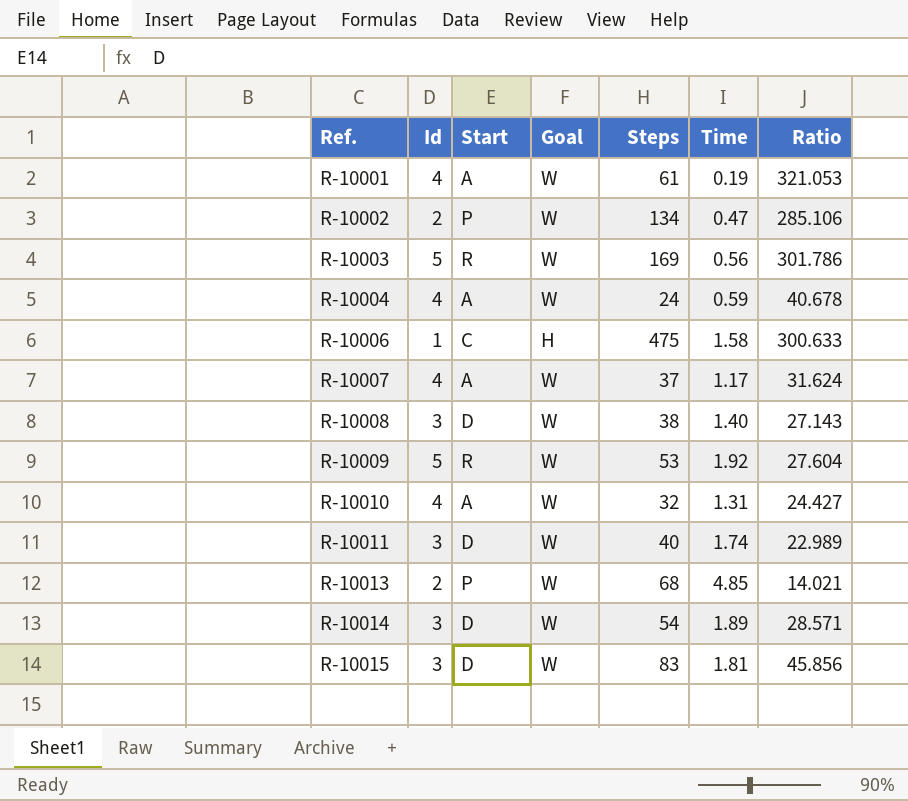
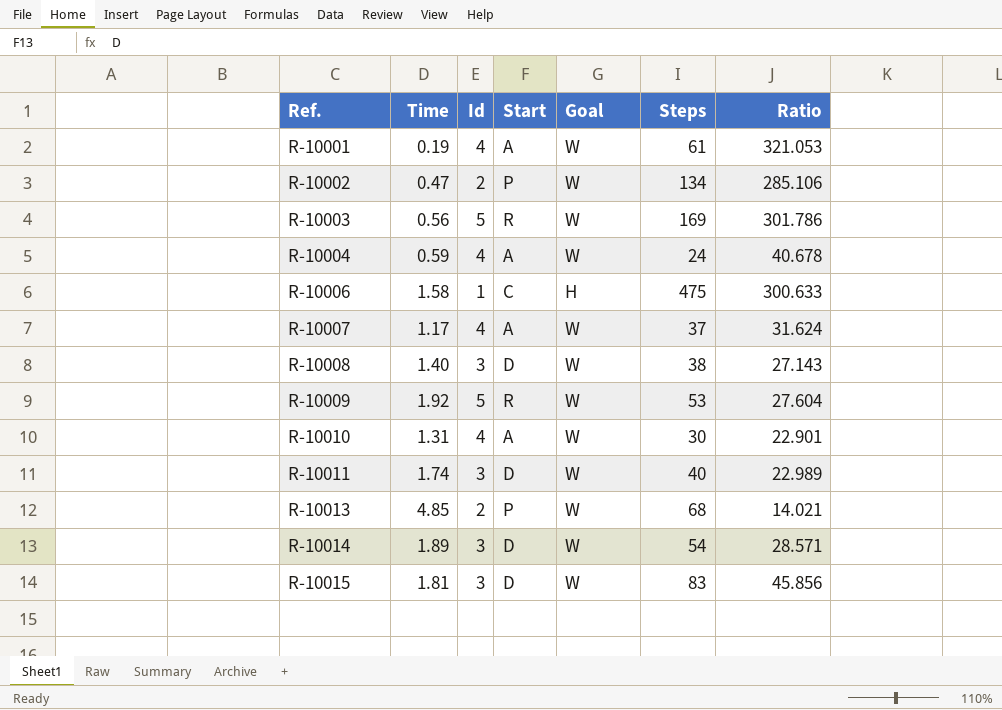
column Time | position: 6 -> 2
R-10010 | Steps: 32 -> 30
R-10010 | Ratio: 24.427 -> 22.901

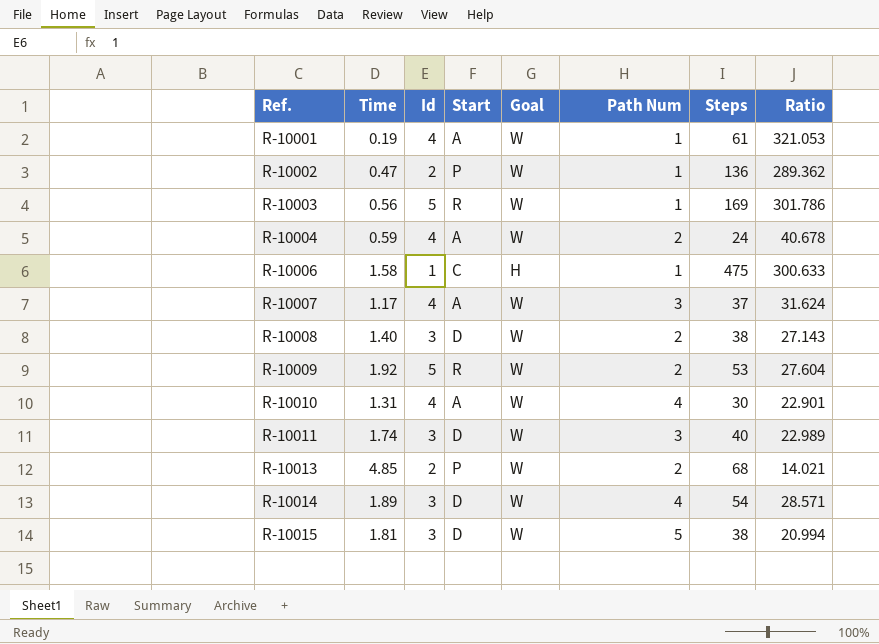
column Path Num | position: none -> 6
R-10002 | Steps: 134 -> 136
R-10002 | Ratio: 285.106 -> 289.362
R-10015 | Steps: 83 -> 38
R-10015 | Ratio: 45.856 -> 20.994

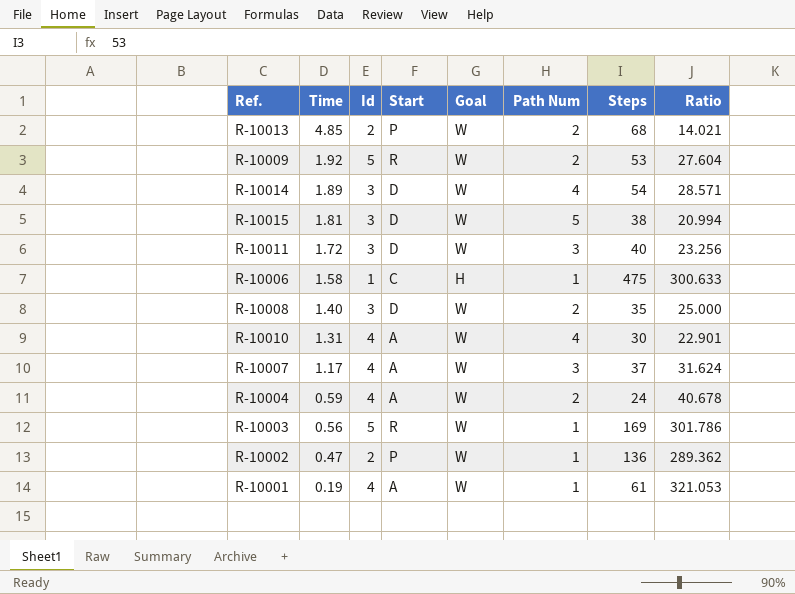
row order: Ref. ascending -> Time descending
R-10011 | Time: 1.74 -> 1.72
R-10011 | Ratio: 22.989 -> 23.256
R-10008 | Steps: 38 -> 35
R-10008 | Ratio: 27.143 -> 25.000

